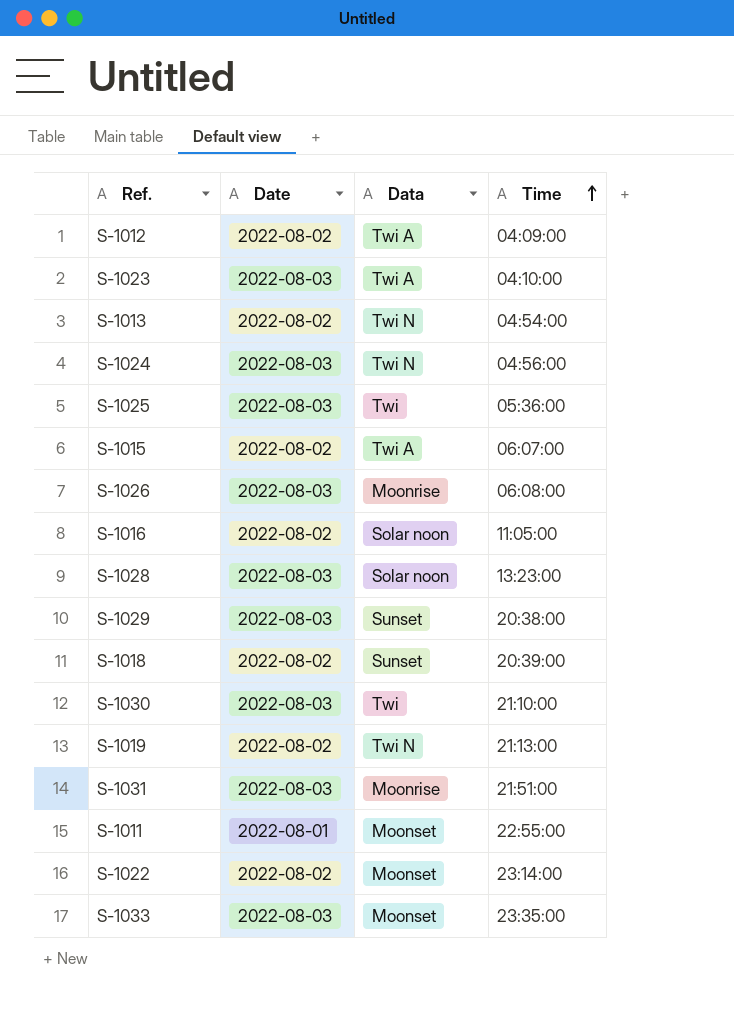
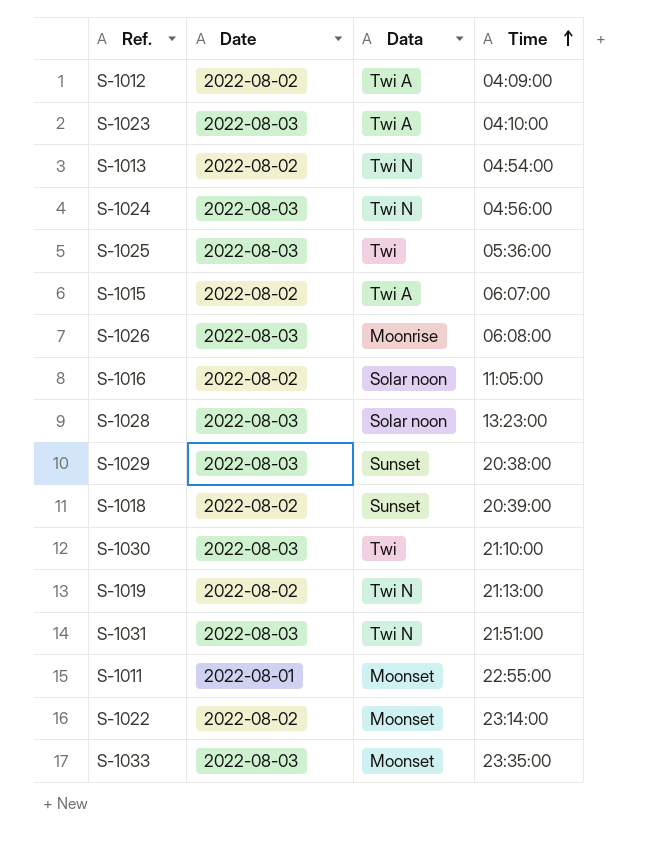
S-1031 | Data: Moonrise -> Twi N

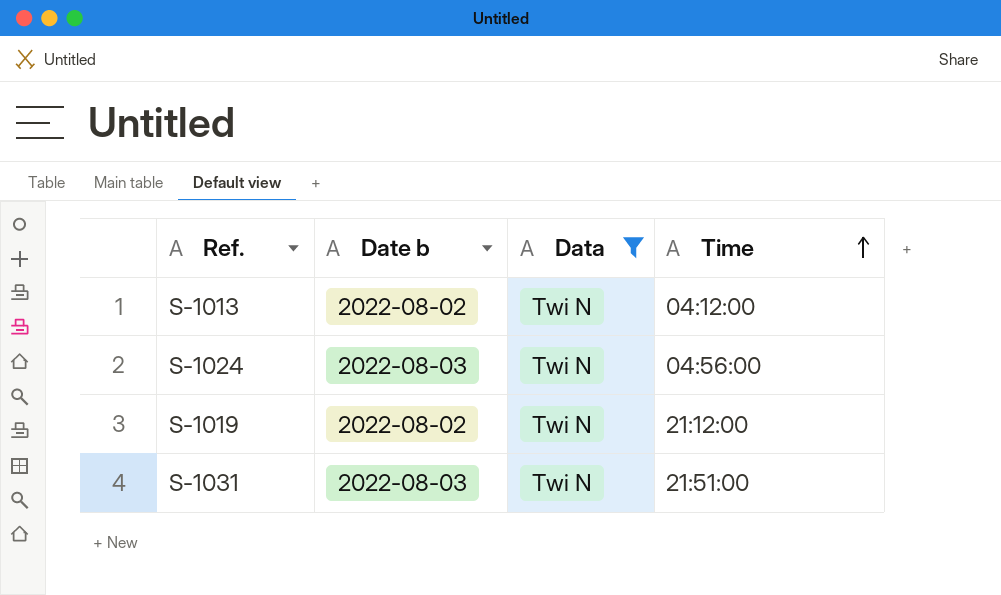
filter: none -> Data = Twi N
column name: Date -> Date b
S-1013 | Time: 04:54:00 -> 04:12:00
S-1019 | Time: 21:13:00 -> 21:12:00

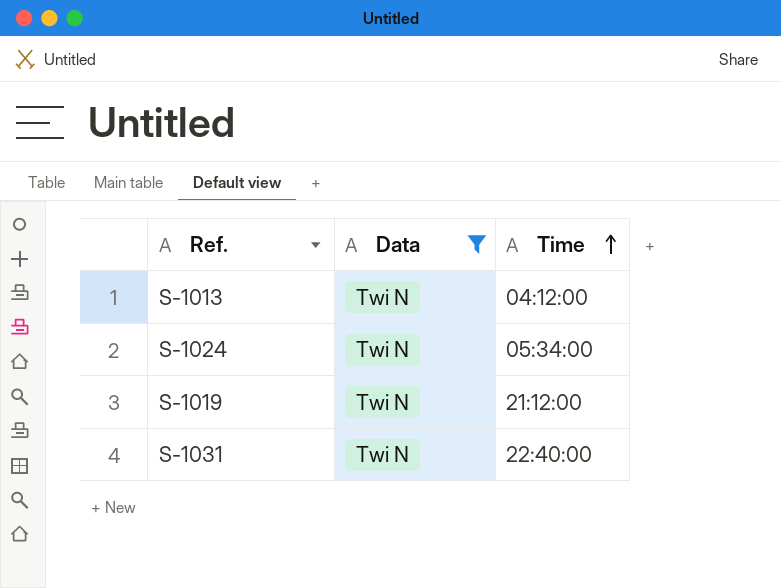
column Date b | position: 2 -> none
S-1024 | Time: 04:56:00 -> 05:34:00
S-1031 | Time: 21:51:00 -> 22:40:00

